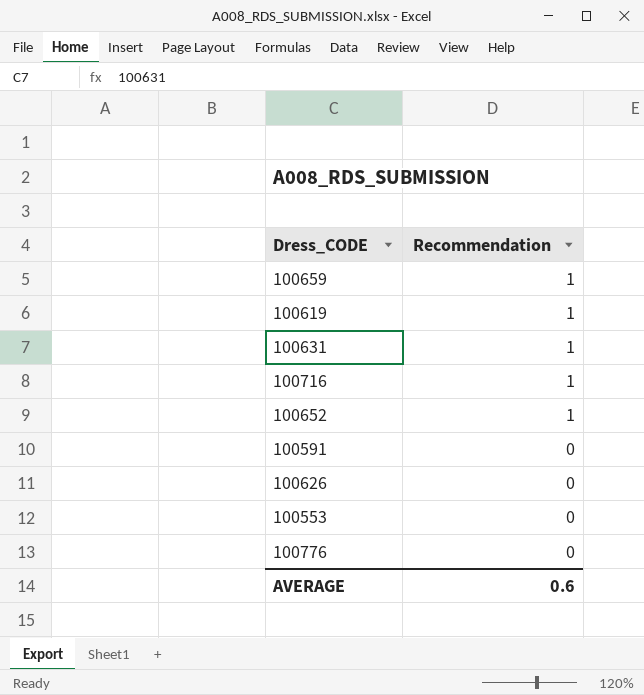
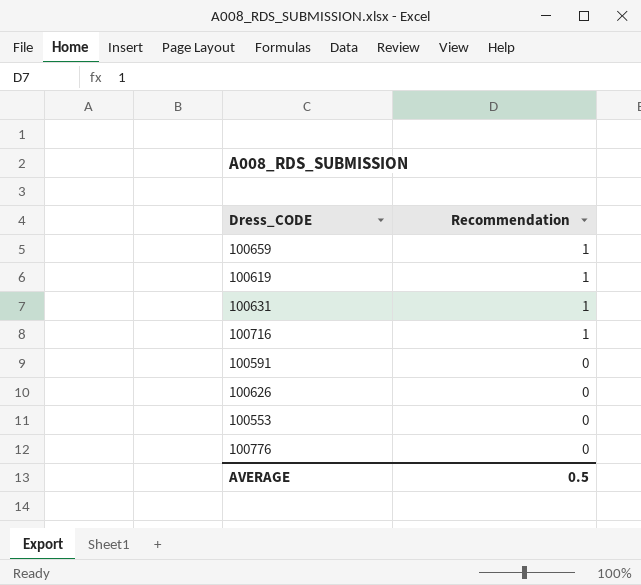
row 100652: 1 -> none
AVERAGE | Recommendation: 0.6 -> 0.5

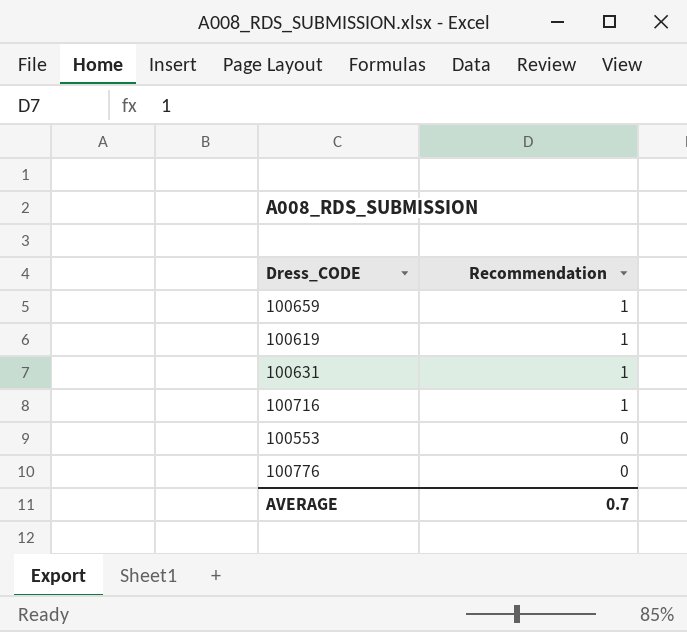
row 100591: 0 -> none
row 100626: 0 -> none
AVERAGE | Recommendation: 0.5 -> 0.7

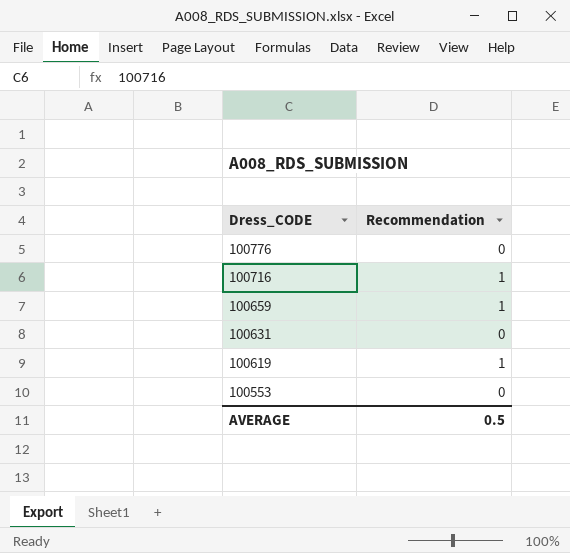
row order: Recommendation descending -> Dress_CODE descending
100631 | Recommendation: 1 -> 0
AVERAGE | Recommendation: 0.7 -> 0.5

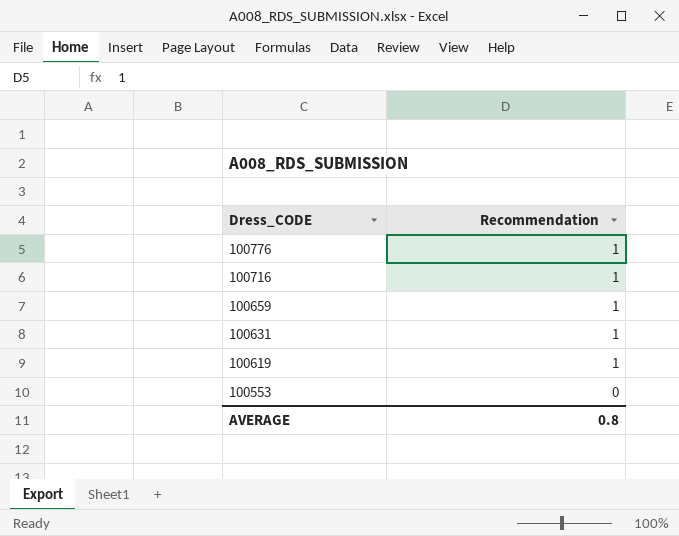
100776 | Recommendation: 0 -> 1
100631 | Recommendation: 0 -> 1
AVERAGE | Recommendation: 0.5 -> 0.8

